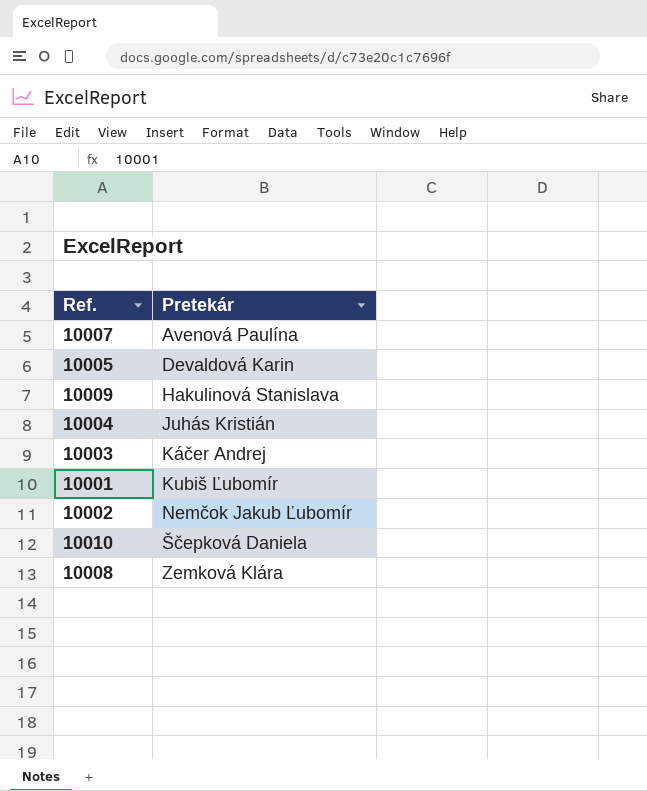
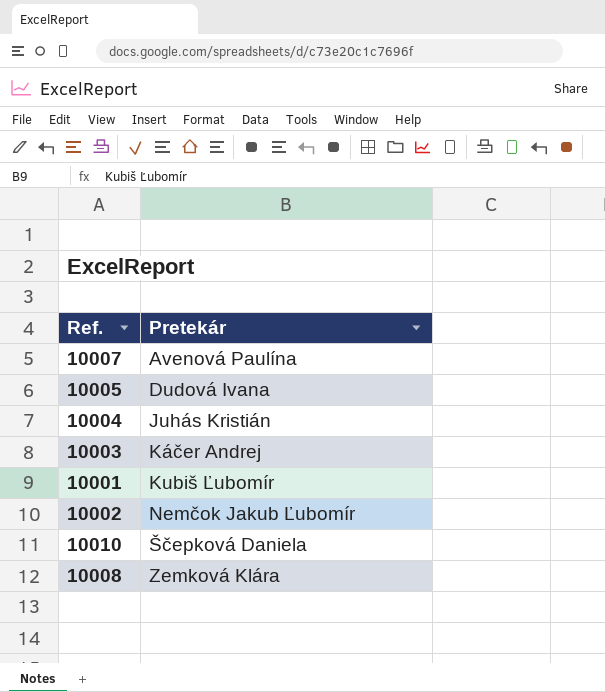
row 10009: Hakulinová Stanislava -> none
10005 | Pretekár: Devaldová Karin -> Dudová Ivana

